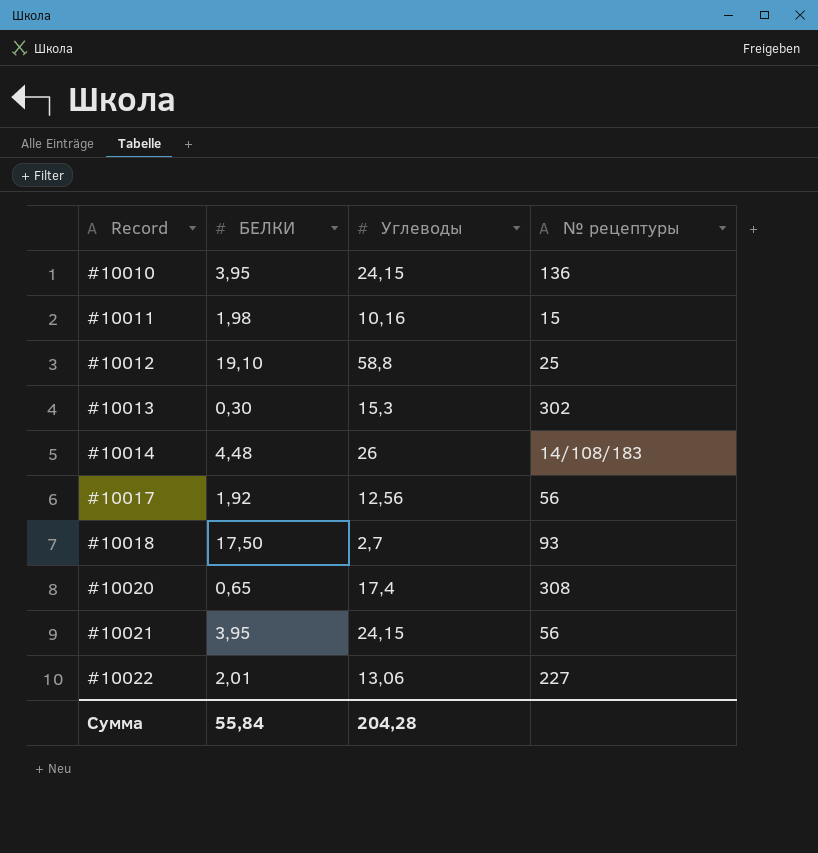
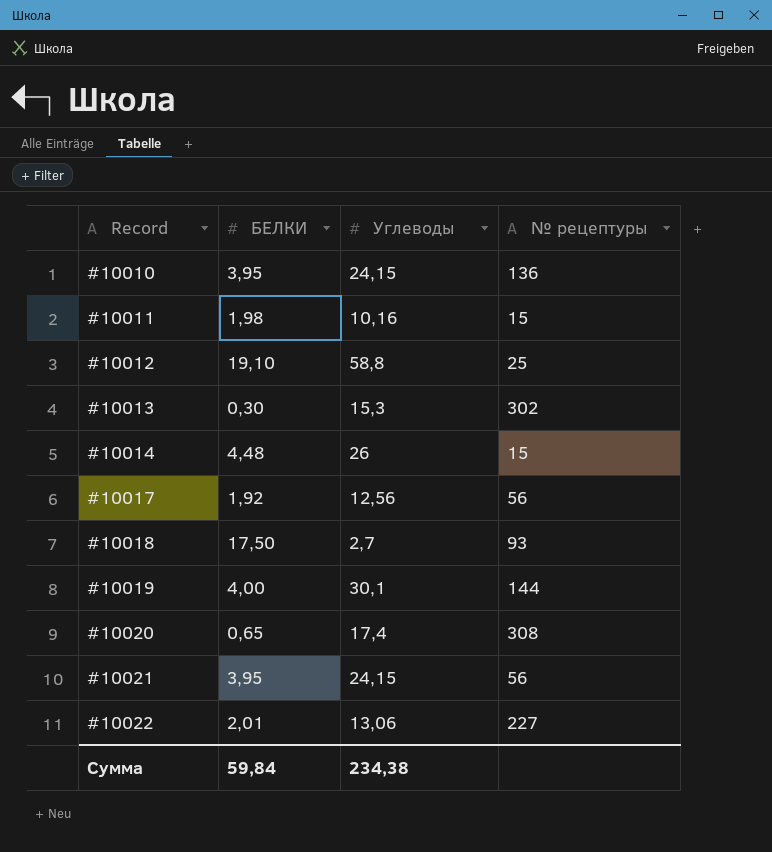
#10014 | № рецептуры: 14/108/183 -> 15
row #10019: none -> 4,00 | 30,1 | 144
Сумма | БЕЛКИ: 55,84 -> 59,84
Сумма | Углеводы: 204,28 -> 234,38

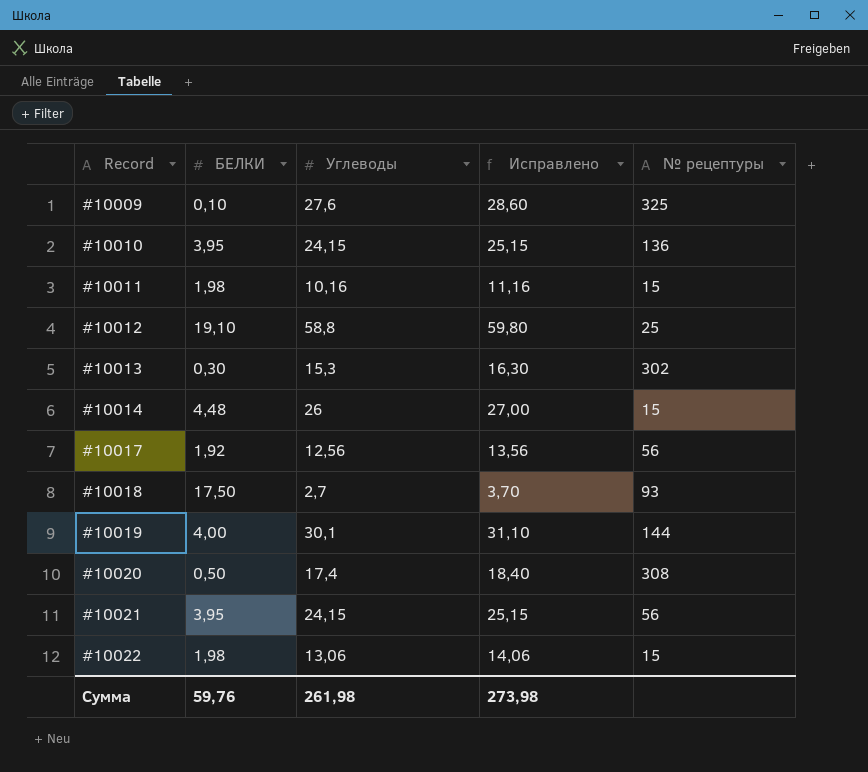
column Исправлено | formula: none -> [Углеводы] + 1
row #10009: none -> 0,10 | 27,6 | 28,60 | 325
#10020 | БЕЛКИ: 0,65 -> 0,50
#10022 | БЕЛКИ: 2,01 -> 1,98
#10022 | № рецептуры: 227 -> 15
Сумма | БЕЛКИ: 59,84 -> 59,76
Сумма | Углеводы: 234,38 -> 261,98

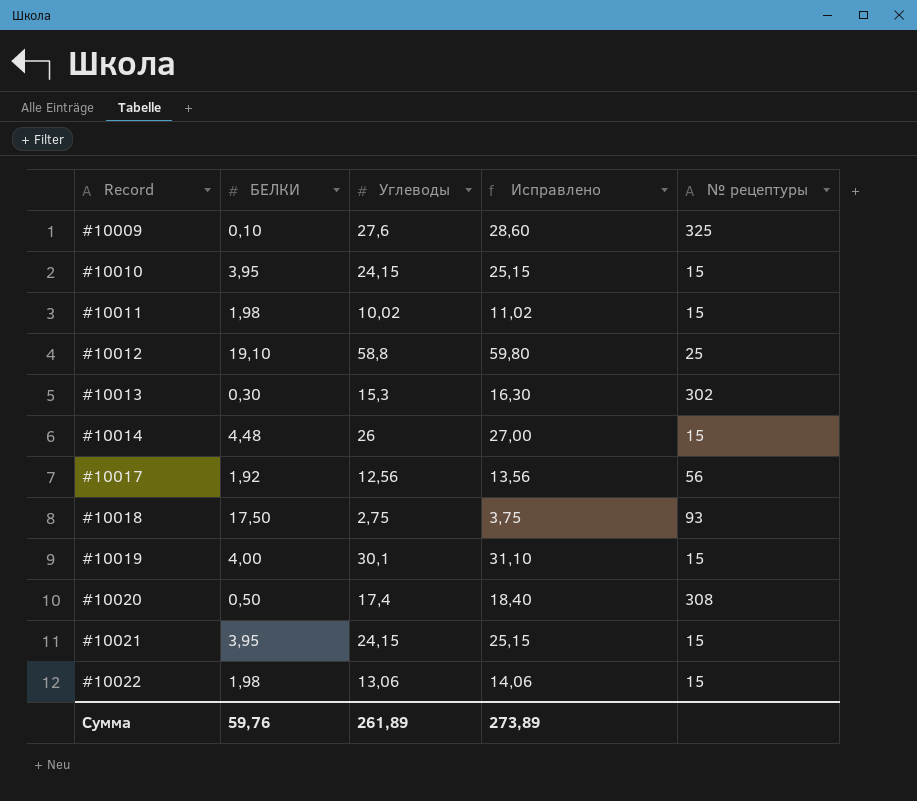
#10010 | № рецептуры: 136 -> 15
#10011 | Углеводы: 10,16 -> 10,02
#10011 | Исправлено: 11,16 -> 11,02
#10018 | Углеводы: 2,7 -> 2,75
#10018 | Исправлено: 3,70 -> 3,75
#10019 | № рецептуры: 144 -> 15
#10021 | № рецептуры: 56 -> 15
Сумма | Углеводы: 261,98 -> 261,89
Сумма | Исправлено: 273,98 -> 273,89

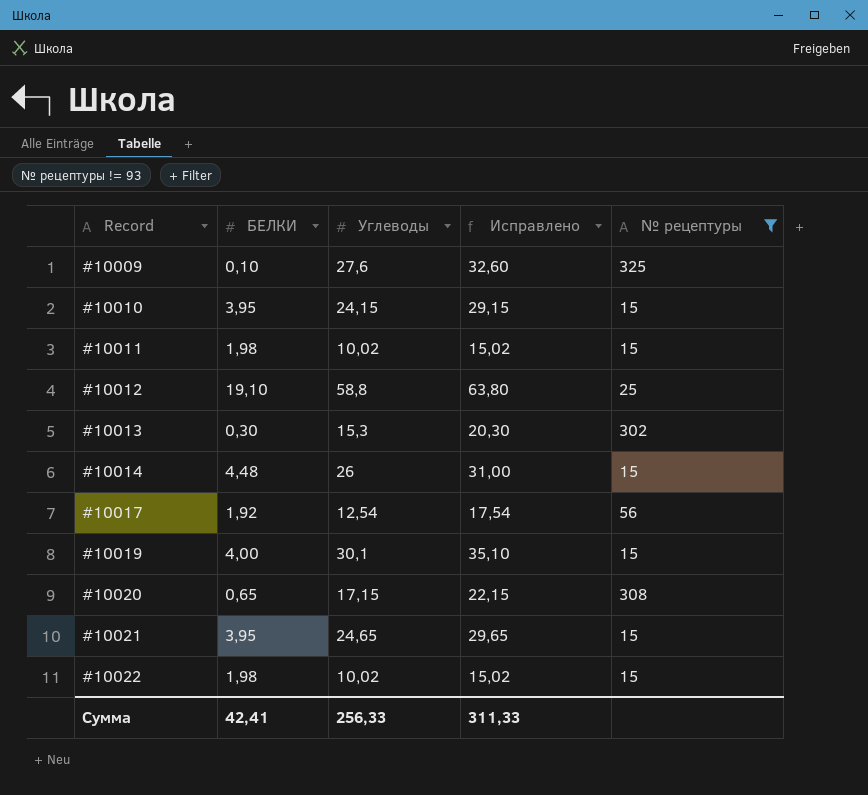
filter: none -> № рецептуры != 93
column Исправлено | formula: [Углеводы] + 1 -> [Углеводы] + 5
#10017 | Углеводы: 12,56 -> 12,54
#10020 | БЕЛКИ: 0,50 -> 0,65
#10020 | Углеводы: 17,4 -> 17,15
#10021 | Углеводы: 24,15 -> 24,65
#10022 | Углеводы: 13,06 -> 10,02
Сумма | БЕЛКИ: 59,76 -> 42,41
Сумма | Углеводы: 261,89 -> 256,33
Сумма | Исправлено: 273,89 -> 311,33

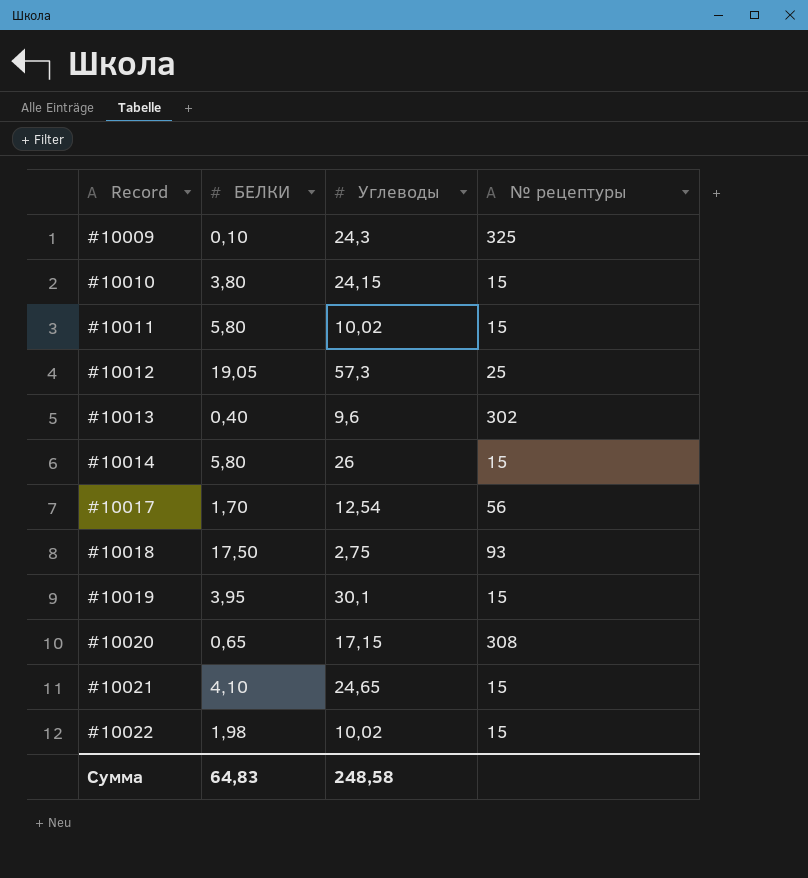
filter: № рецептуры != 93 -> none
column Исправлено | formula: [Углеводы] + 5 -> none
#10009 | Углеводы: 27,6 -> 24,3
#10010 | БЕЛКИ: 3,95 -> 3,80
#10011 | БЕЛКИ: 1,98 -> 5,80
#10012 | БЕЛКИ: 19,10 -> 19,05
#10012 | Углеводы: 58,8 -> 57,3
#10013 | БЕЛКИ: 0,30 -> 0,40
#10013 | Углеводы: 15,3 -> 9,6
#10014 | БЕЛКИ: 4,48 -> 5,80
#10017 | БЕЛКИ: 1,92 -> 1,70
#10019 | БЕЛКИ: 4,00 -> 3,95
#10021 | БЕЛКИ: 3,95 -> 4,10
Сумма | БЕЛКИ: 42,41 -> 64,83
Сумма | Углеводы: 256,33 -> 248,58

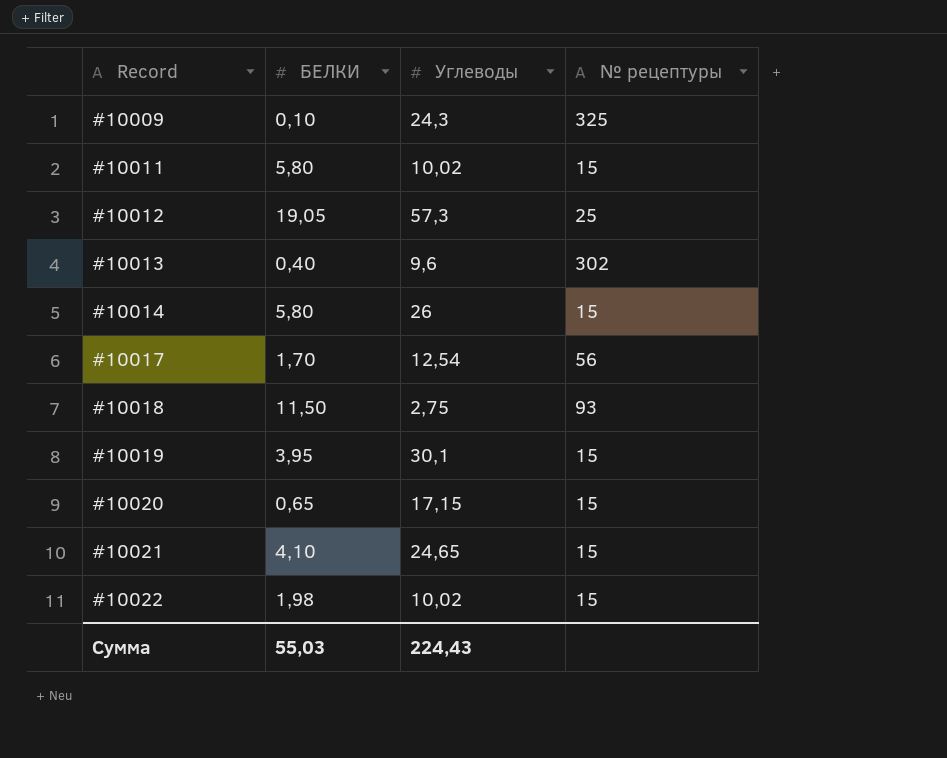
row #10010: 3,80 | 24,15 | 15 -> none
#10018 | БЕЛКИ: 17,50 -> 11,50
#10020 | № рецептуры: 308 -> 15
Сумма | БЕЛКИ: 64,83 -> 55,03
Сумма | Углеводы: 248,58 -> 224,43

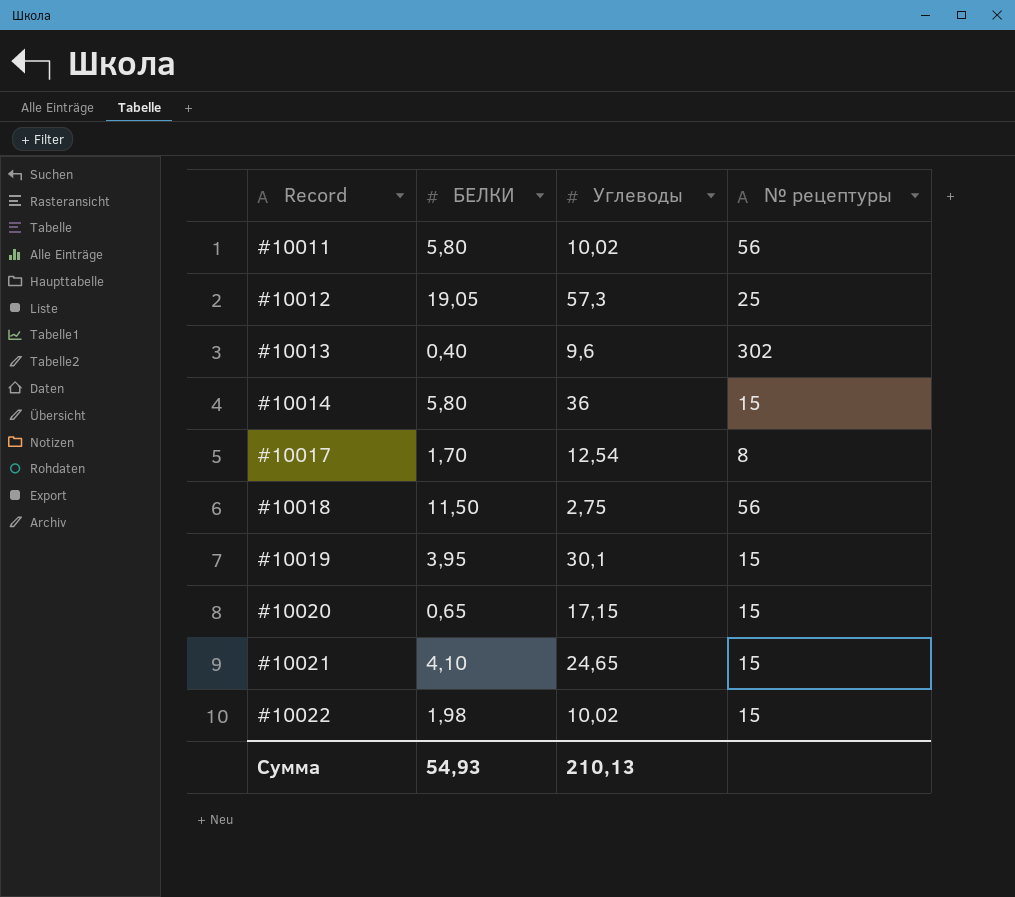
row #10009: 0,10 | 24,3 | 325 -> none
#10011 | № рецептуры: 15 -> 56
#10014 | Углеводы: 26 -> 36
#10017 | № рецептуры: 56 -> 8
#10018 | № рецептуры: 93 -> 56
Сумма | БЕЛКИ: 55,03 -> 54,93
Сумма | Углеводы: 224,43 -> 210,13

